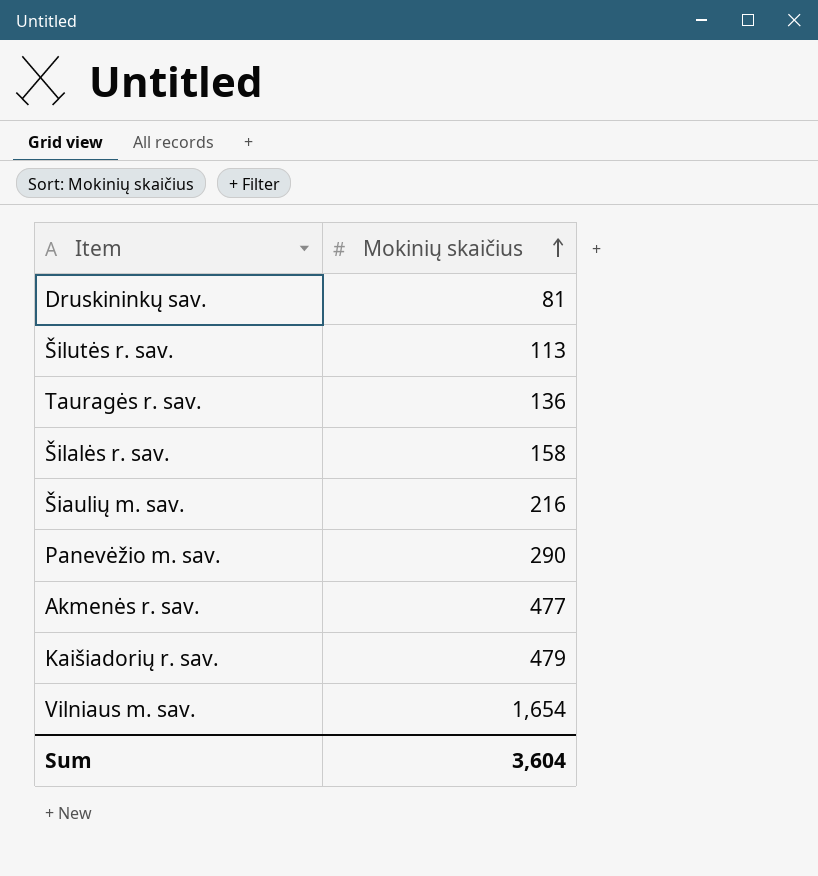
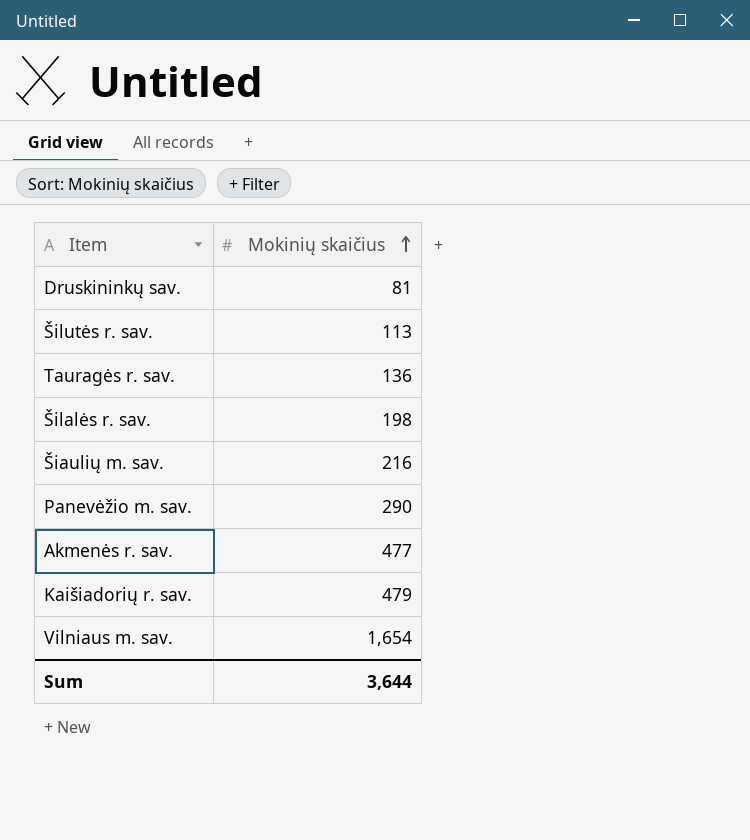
Šilalės r. sav. | Mokinių skaičius: 158 -> 198
Sum | Mokinių skaičius: 3,604 -> 3,644

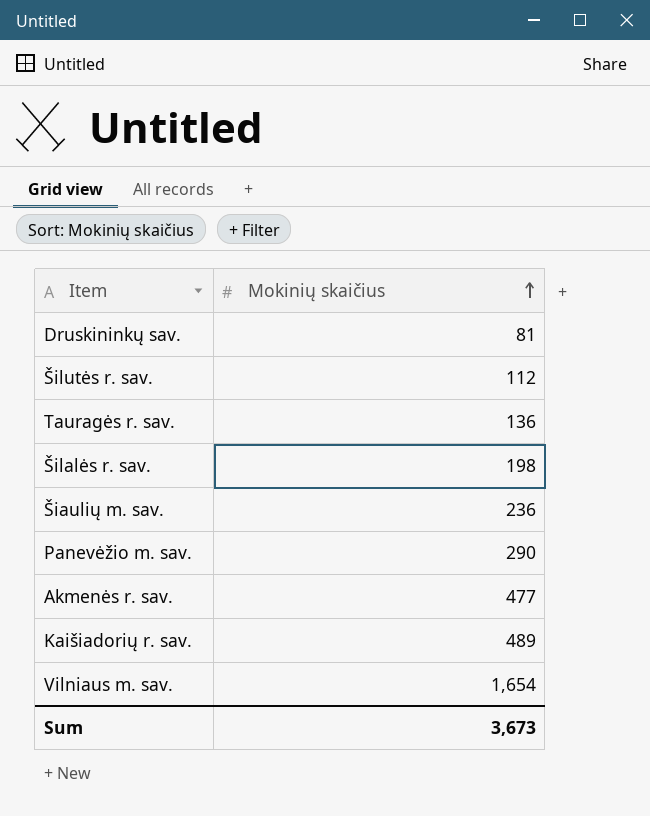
Šilutės r. sav. | Mokinių skaičius: 113 -> 112
Šiaulių m. sav. | Mokinių skaičius: 216 -> 236
Kaišiadorių r. sav. | Mokinių skaičius: 479 -> 489
Sum | Mokinių skaičius: 3,644 -> 3,673

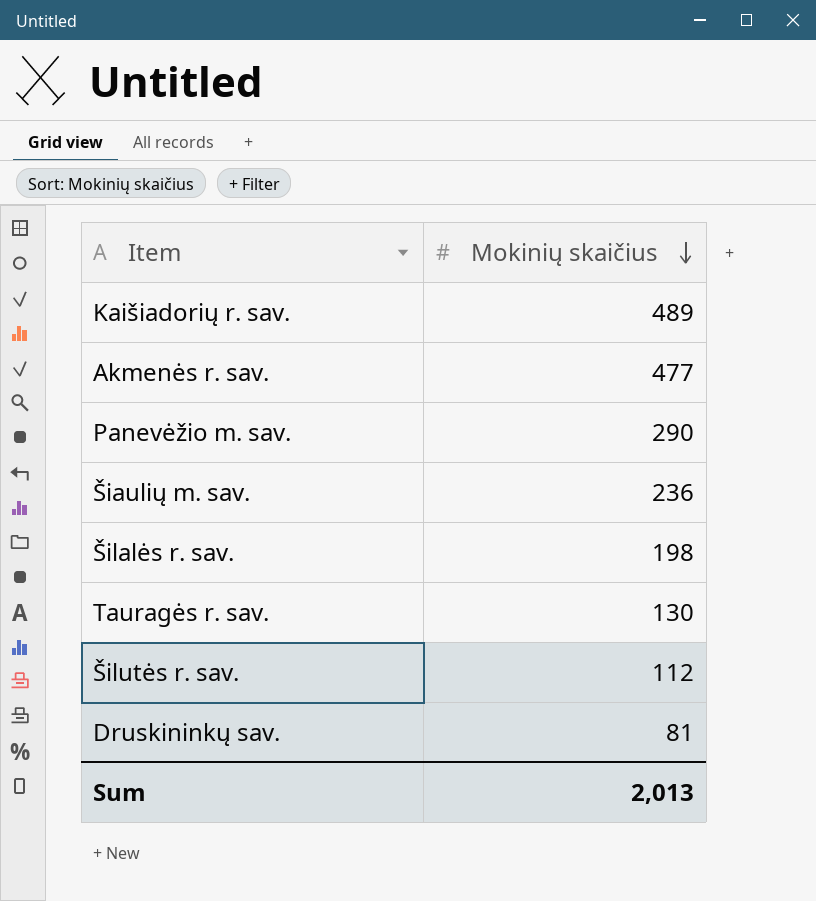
row order: Mokinių skaičius ascending -> Mokinių skaičius descending
row Vilniaus m. sav.: 1,654 -> none
Tauragės r. sav. | Mokinių skaičius: 136 -> 130
Sum | Mokinių skaičius: 3,673 -> 2,013

